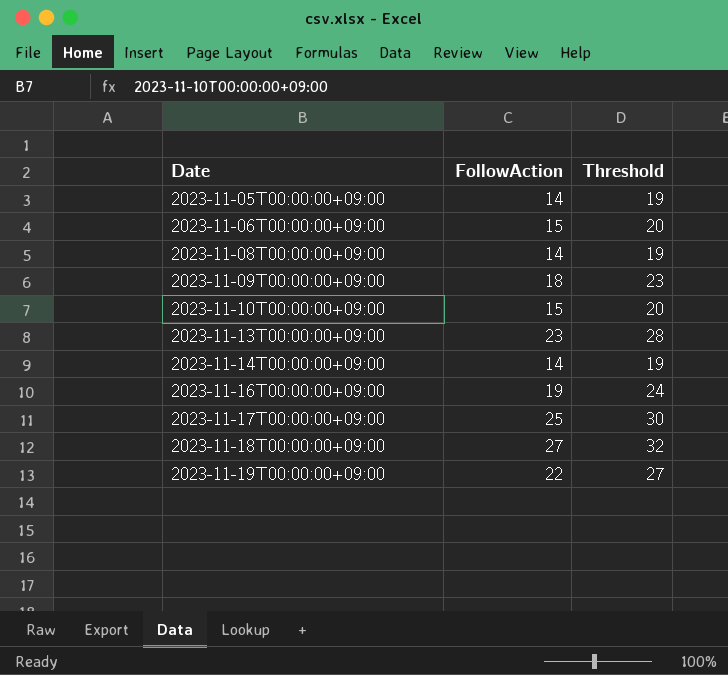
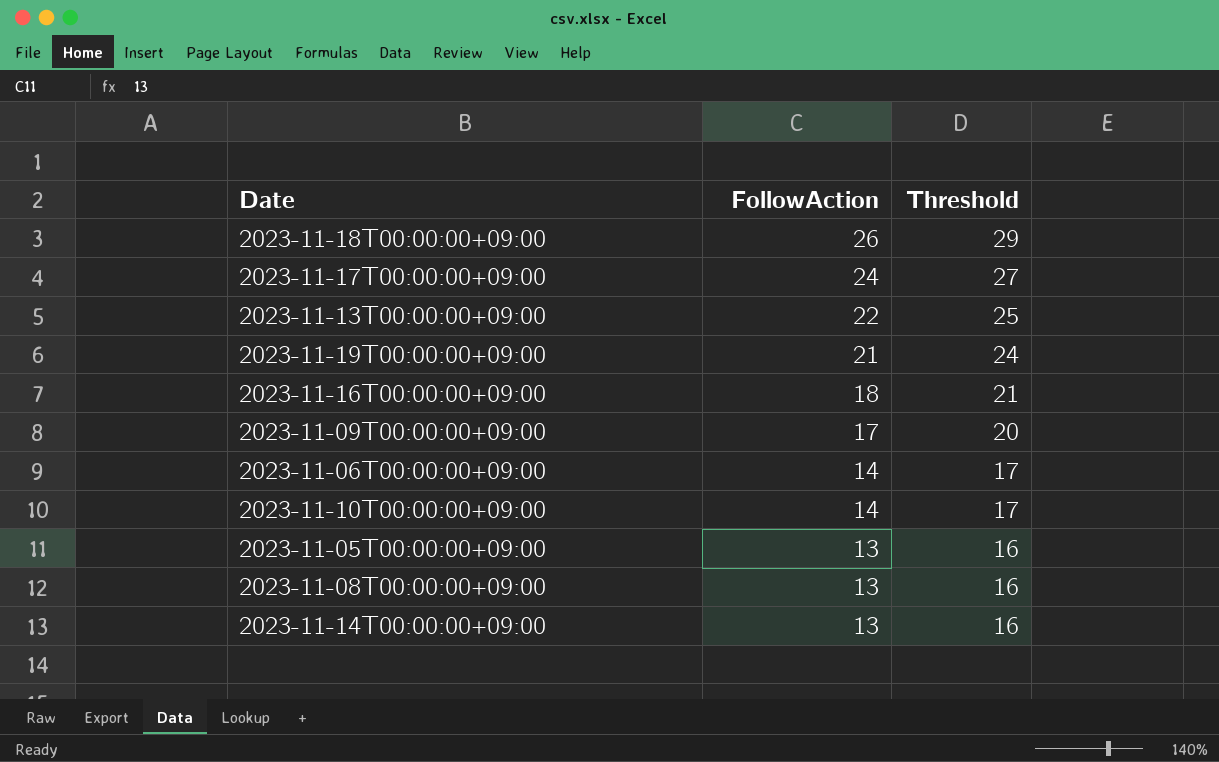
row order: Date ascending -> FollowAction descending
column Threshold | formula: [FollowAction] + 5 -> [FollowAction] + 3
2023-11-18T00:00:00+09:00 | FollowAction: 27 -> 26
2023-11-17T00:00:00+09:00 | FollowAction: 25 -> 24
2023-11-13T00:00:00+09:00 | FollowAction: 23 -> 22
2023-11-19T00:00:00+09:00 | FollowAction: 22 -> 21
2023-11-16T00:00:00+09:00 | FollowAction: 19 -> 18
2023-11-09T00:00:00+09:00 | FollowAction: 18 -> 17
2023-11-06T00:00:00+09:00 | FollowAction: 15 -> 14
2023-11-10T00:00:00+09:00 | FollowAction: 15 -> 14
2023-11-05T00:00:00+09:00 | FollowAction: 14 -> 13
2023-11-08T00:00:00+09:00 | FollowAction: 14 -> 13
2023-11-14T00:00:00+09:00 | FollowAction: 14 -> 13

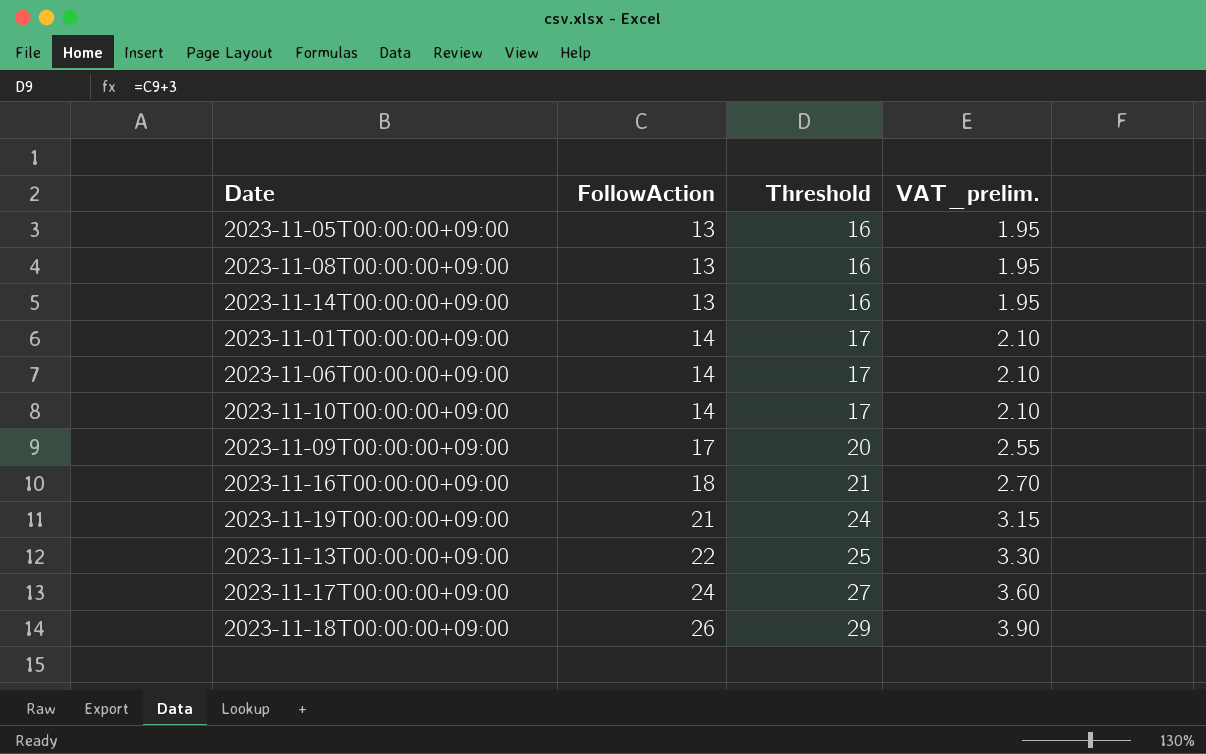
row order: FollowAction descending -> FollowAction ascending
column VAT_prelim. | formula: none -> [FollowAction] * 0.15
row 2023-11-01T00:00:00+09:00: none -> 14 | 17 | 2.10

